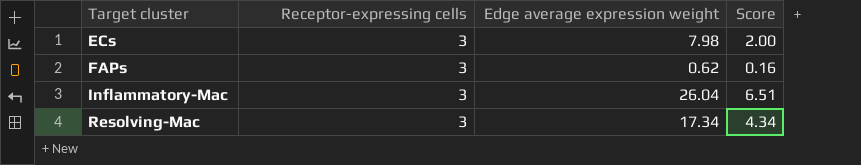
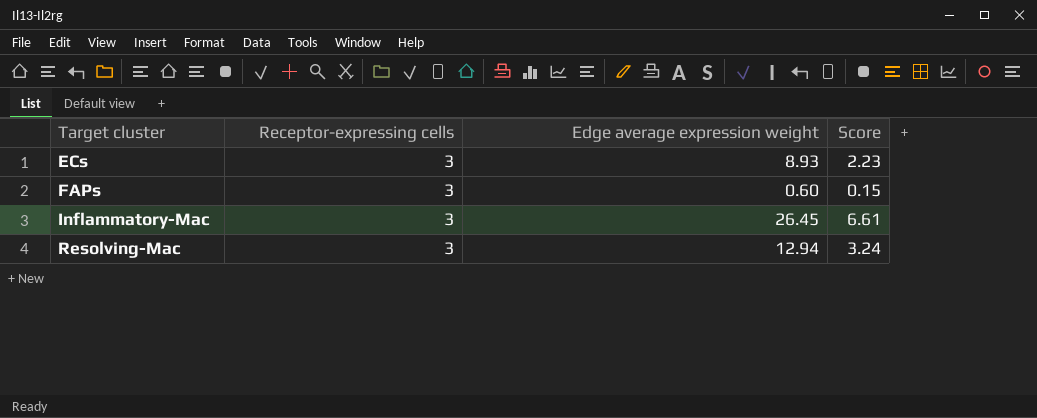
ECs | Edge average expression weight: 7.98 -> 8.93
ECs | Score: 2.00 -> 2.23
FAPs | Edge average expression weight: 0.62 -> 0.60
FAPs | Score: 0.16 -> 0.15
Inflammatory-Mac | Edge average expression weight: 26.04 -> 26.45
Inflammatory-Mac | Score: 6.51 -> 6.61
Resolving-Mac | Edge average expression weight: 17.34 -> 12.94
Resolving-Mac | Score: 4.34 -> 3.24

